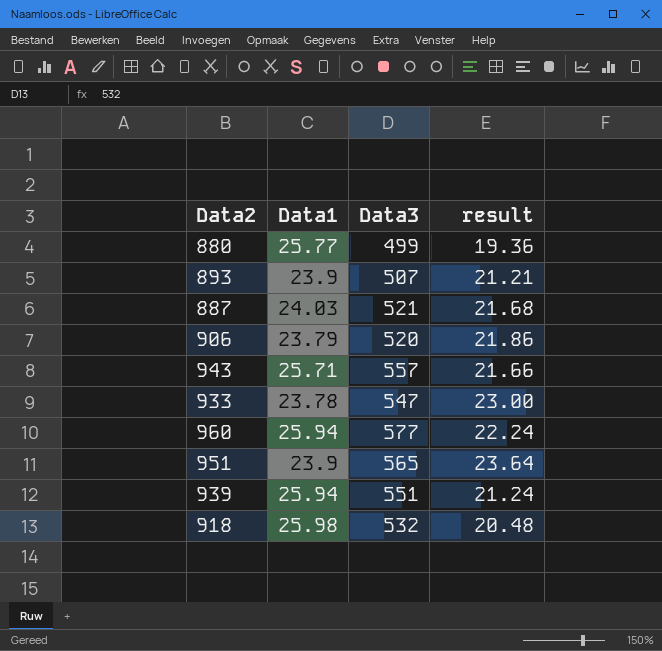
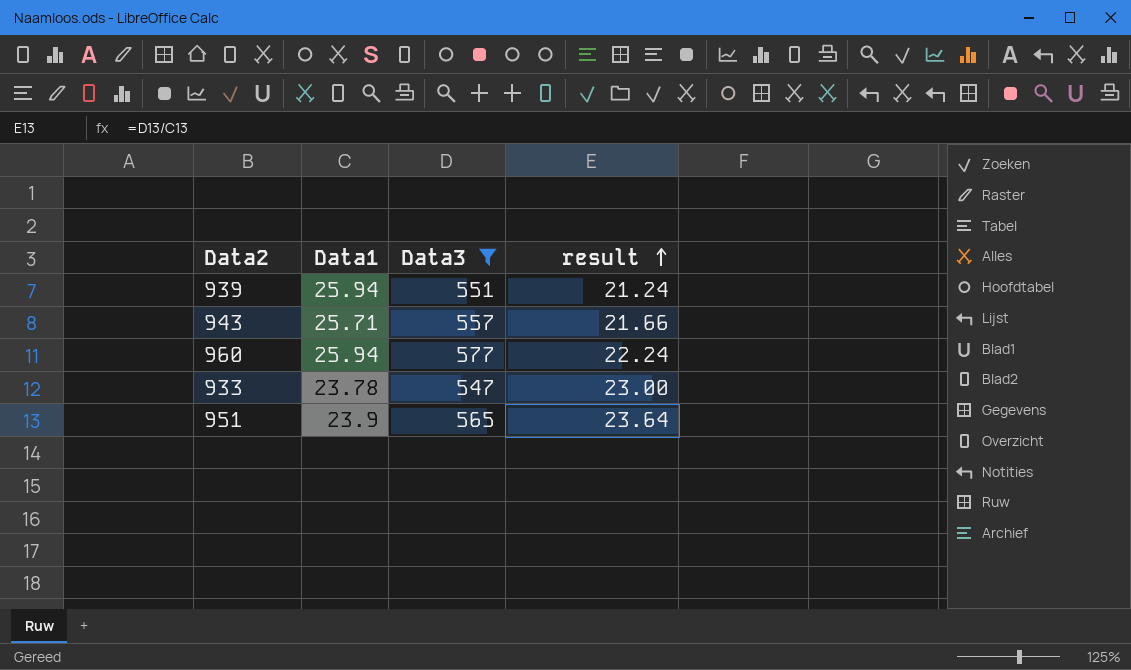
filter: none -> Data3 >= 547
row order: none -> result ascending

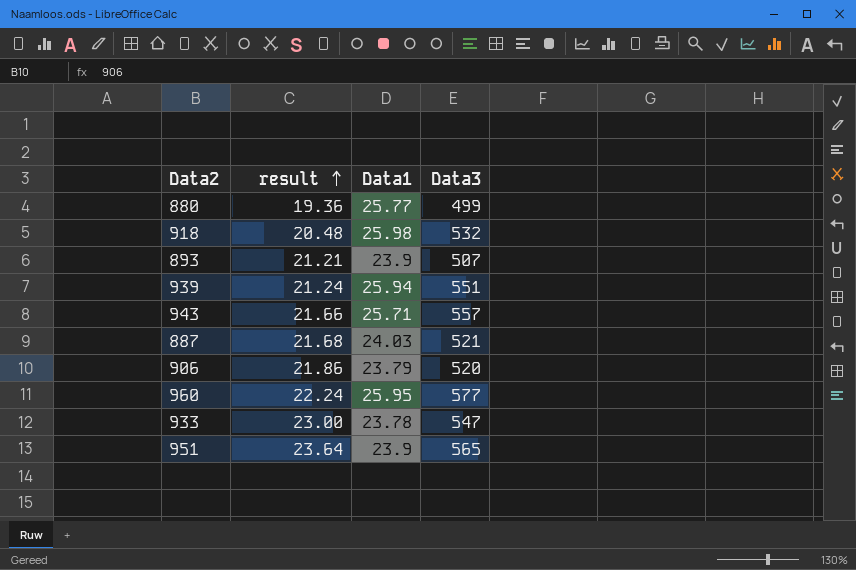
filter: Data3 >= 547 -> none
column result | position: 4 -> 2
960 | Data1: 25.94 -> 25.95

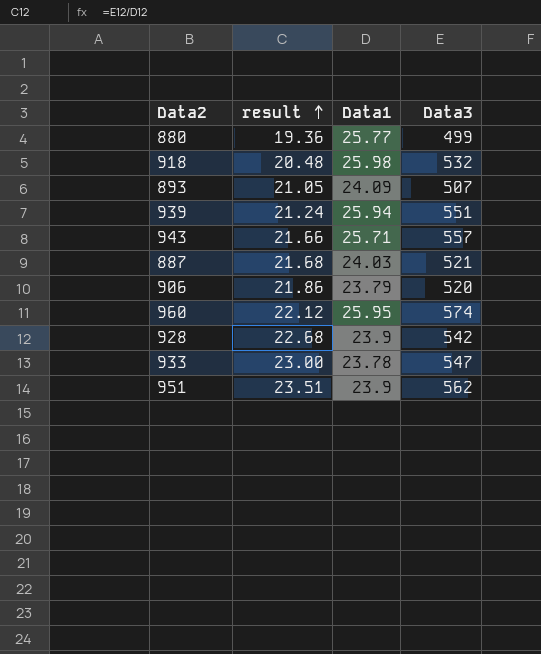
893 | result: 21.21 -> 21.05
893 | Data1: 23.9 -> 24.09
960 | result: 22.24 -> 22.12
960 | Data3: 577 -> 574
row 928: none -> 22.68 | 23.9 | 542
951 | result: 23.64 -> 23.51
951 | Data3: 565 -> 562

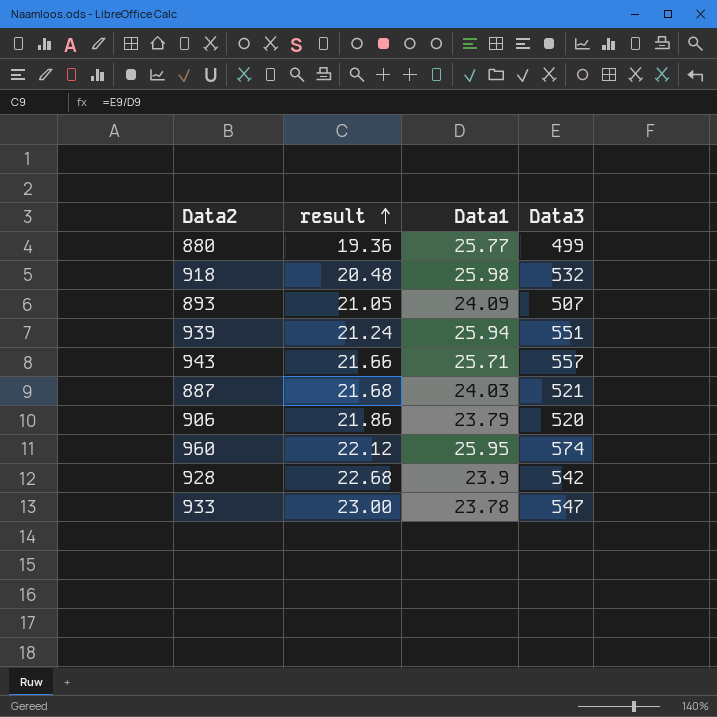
row 951: 23.51 | 23.9 | 562 -> none

